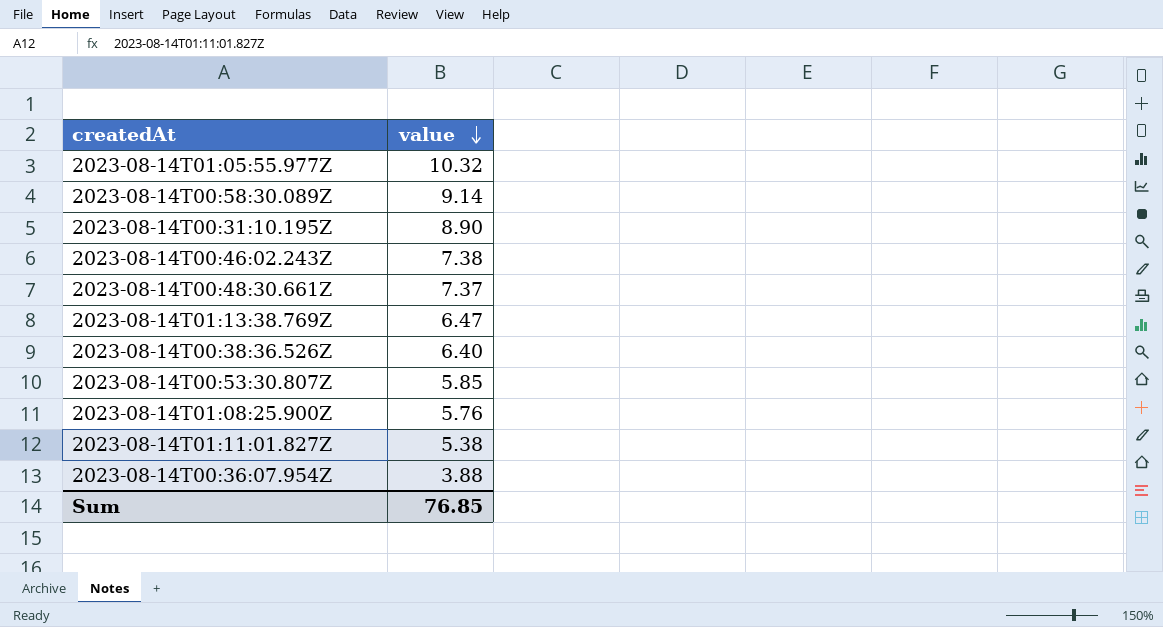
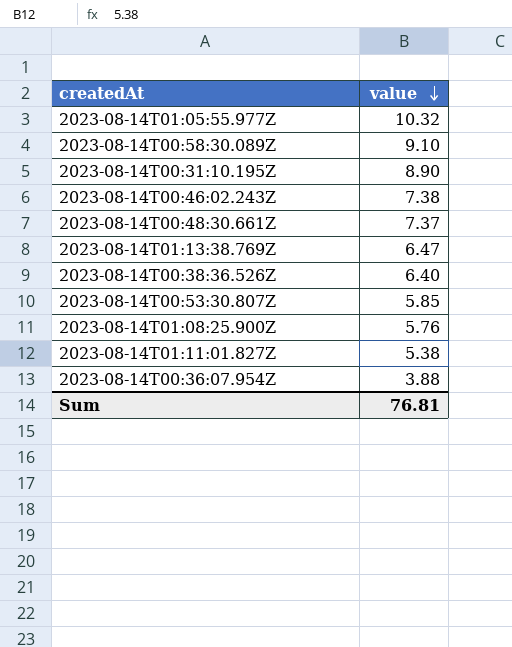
2023-08-14T00:58:30.089Z | value: 9.14 -> 9.10
Sum | value: 76.85 -> 76.81

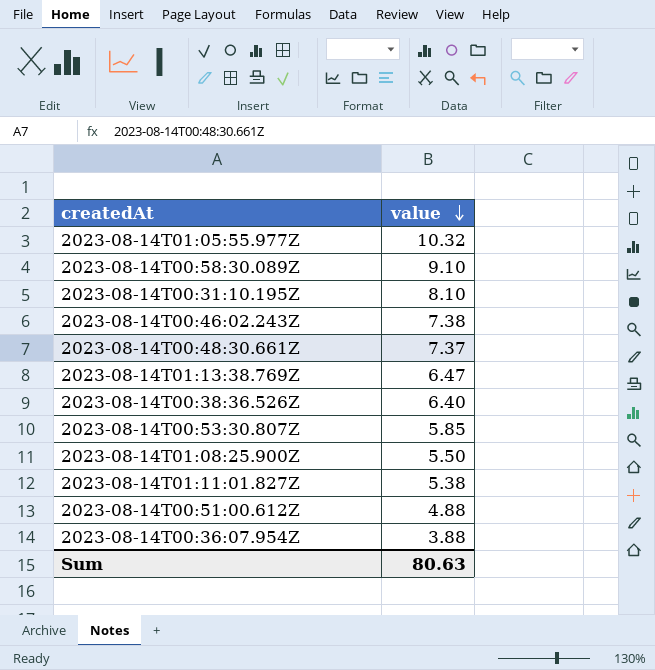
2023-08-14T00:31:10.195Z | value: 8.90 -> 8.10
2023-08-14T01:08:25.900Z | value: 5.76 -> 5.50
row 2023-08-14T00:51:00.612Z: none -> 4.88
Sum | value: 76.81 -> 80.63

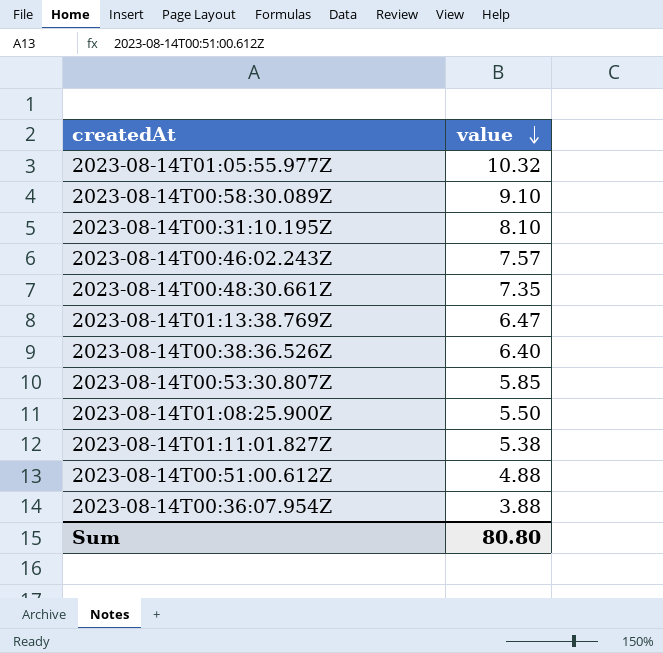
2023-08-14T00:46:02.243Z | value: 7.38 -> 7.57
2023-08-14T00:48:30.661Z | value: 7.37 -> 7.35
Sum | value: 80.63 -> 80.80

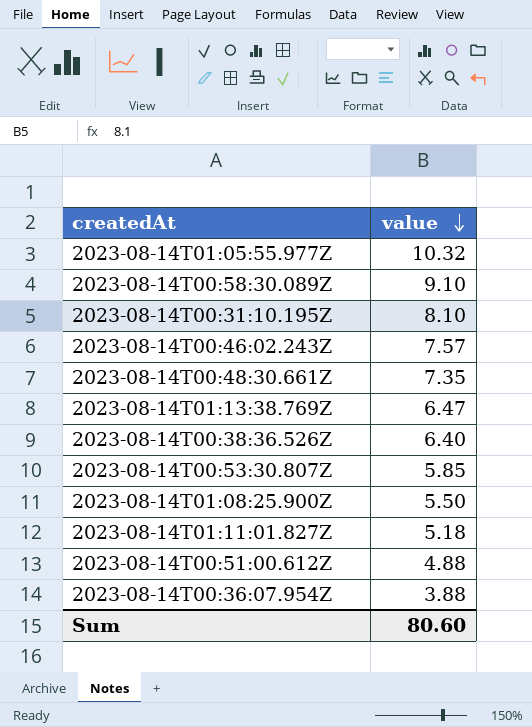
2023-08-14T01:11:01.827Z | value: 5.38 -> 5.18
Sum | value: 80.80 -> 80.60

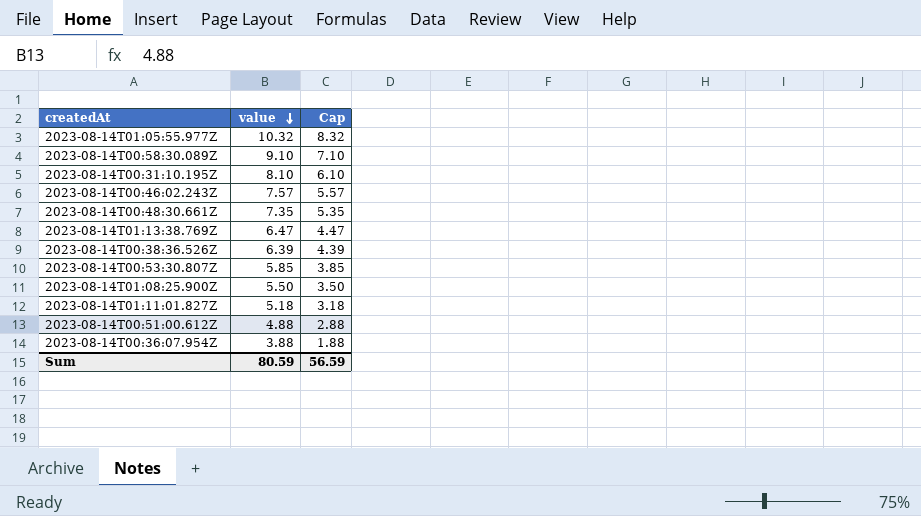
column Cap | formula: none -> [value] - 2
2023-08-14T00:38:36.526Z | value: 6.40 -> 6.39
Sum | value: 80.60 -> 80.59

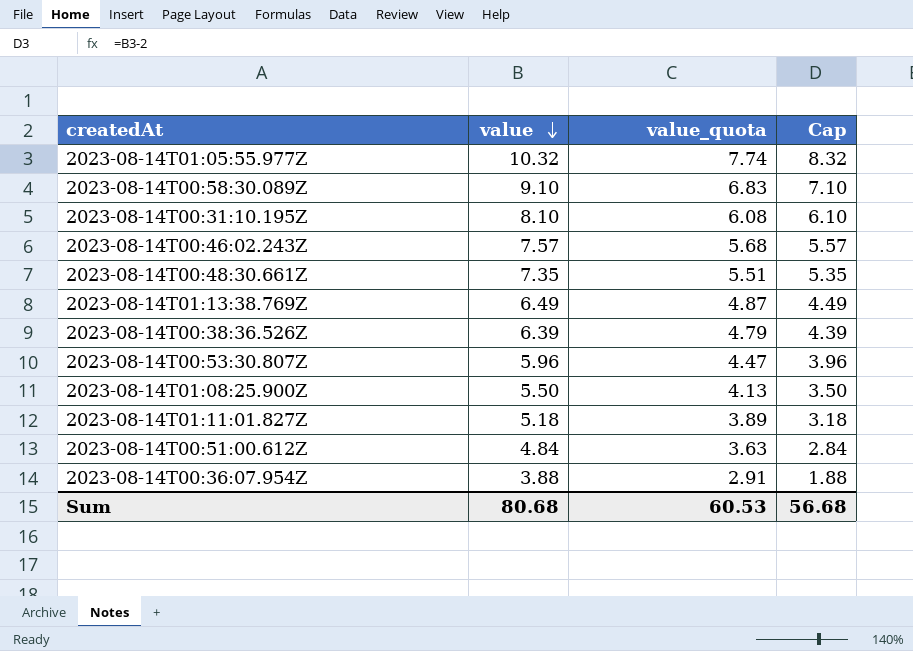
column value_quota | formula: none -> [value] * 0.75
2023-08-14T01:13:38.769Z | value: 6.47 -> 6.49
2023-08-14T01:13:38.769Z | Cap: 4.47 -> 4.49
2023-08-14T00:53:30.807Z | value: 5.85 -> 5.96
2023-08-14T00:53:30.807Z | Cap: 3.85 -> 3.96
2023-08-14T00:51:00.612Z | value: 4.88 -> 4.84
2023-08-14T00:51:00.612Z | Cap: 2.88 -> 2.84
Sum | value: 80.59 -> 80.68
Sum | Cap: 56.59 -> 56.68

